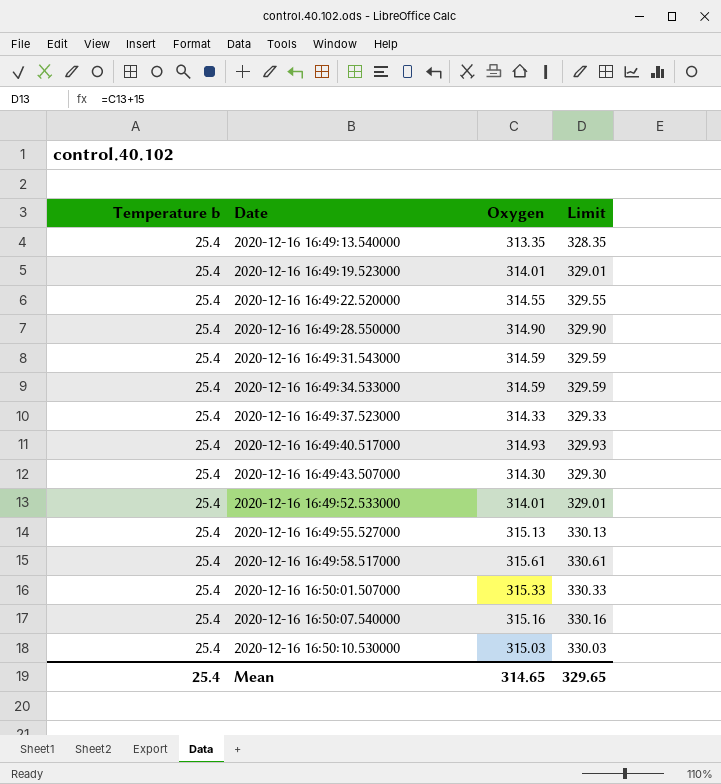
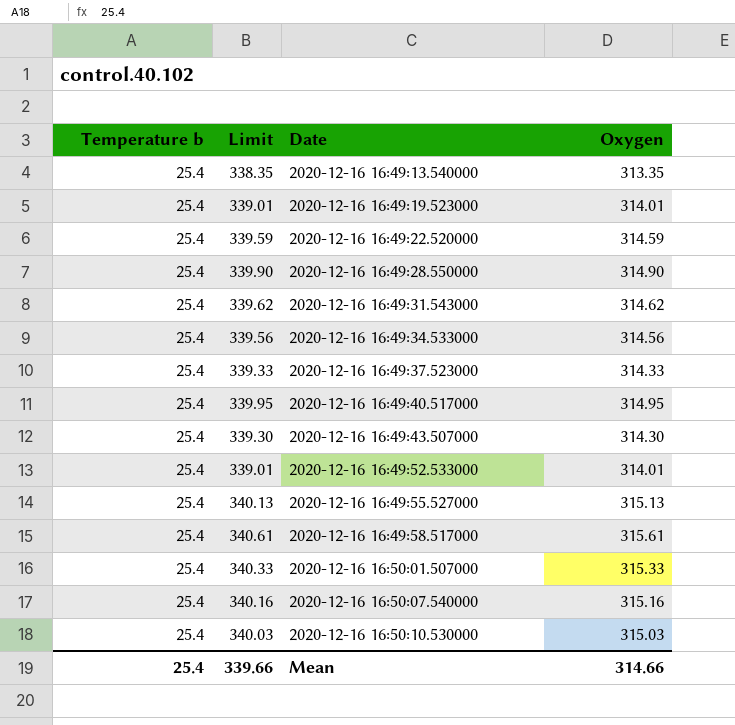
column Limit | formula: [Oxygen] + 15 -> [Oxygen] + 25
column Limit | position: 4 -> 2
2020-12-16 16:49:22.520000 | Oxygen: 314.55 -> 314.59
2020-12-16 16:49:31.543000 | Oxygen: 314.59 -> 314.62
2020-12-16 16:49:34.533000 | Oxygen: 314.59 -> 314.56
2020-12-16 16:49:40.517000 | Oxygen: 314.93 -> 314.95
Mean | Limit: 329.65 -> 339.66
Mean | Oxygen: 314.65 -> 314.66

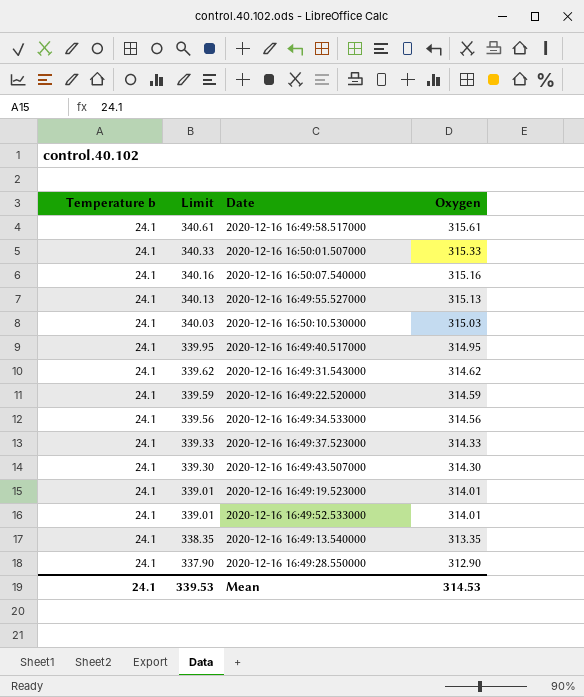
row order: Date ascending -> Limit descending
2020-12-16 16:49:58.517000 | Temperature b: 25.4 -> 24.1
2020-12-16 16:50:01.507000 | Temperature b: 25.4 -> 24.1
2020-12-16 16:50:07.540000 | Temperature b: 25.4 -> 24.1
2020-12-16 16:49:55.527000 | Temperature b: 25.4 -> 24.1
2020-12-16 16:50:10.530000 | Temperature b: 25.4 -> 24.1
2020-12-16 16:49:40.517000 | Temperature b: 25.4 -> 24.1
2020-12-16 16:49:31.543000 | Temperature b: 25.4 -> 24.1
2020-12-16 16:49:22.520000 | Temperature b: 25.4 -> 24.1
2020-12-16 16:49:34.533000 | Temperature b: 25.4 -> 24.1
2020-12-16 16:49:37.523000 | Temperature b: 25.4 -> 24.1
2020-12-16 16:49:43.507000 | Temperature b: 25.4 -> 24.1
2020-12-16 16:49:19.523000 | Temperature b: 25.4 -> 24.1
2020-12-16 16:49:52.533000 | Temperature b: 25.4 -> 24.1
2020-12-16 16:49:13.540000 | Temperature b: 25.4 -> 24.1
2020-12-16 16:49:28.550000 | Temperature b: 25.4 -> 24.1
2020-12-16 16:49:28.550000 | Limit: 339.90 -> 337.90
2020-12-16 16:49:28.550000 | Oxygen: 314.90 -> 312.90
Mean | Temperature b: 25.4 -> 24.1
Mean | Limit: 339.66 -> 339.53
Mean | Oxygen: 314.66 -> 314.53

